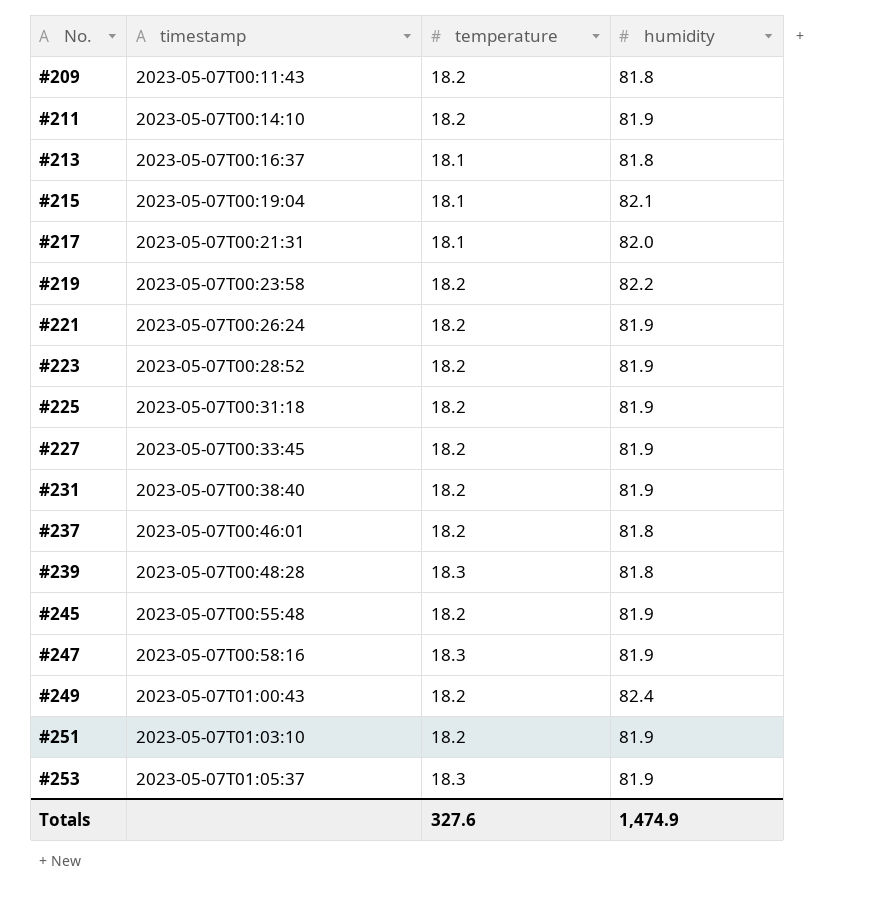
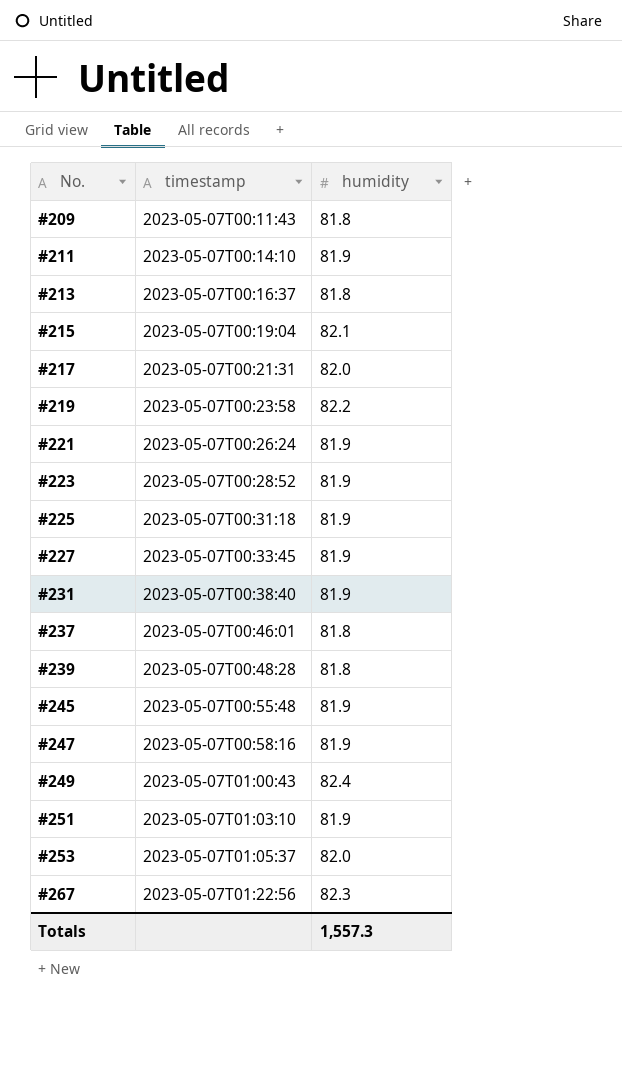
column temperature | position: 3 -> none
#253 | humidity: 81.9 -> 82.0
row #267: none -> 2023-05-07T01:22:56 | 82.3
Totals | humidity: 1,474.9 -> 1,557.3

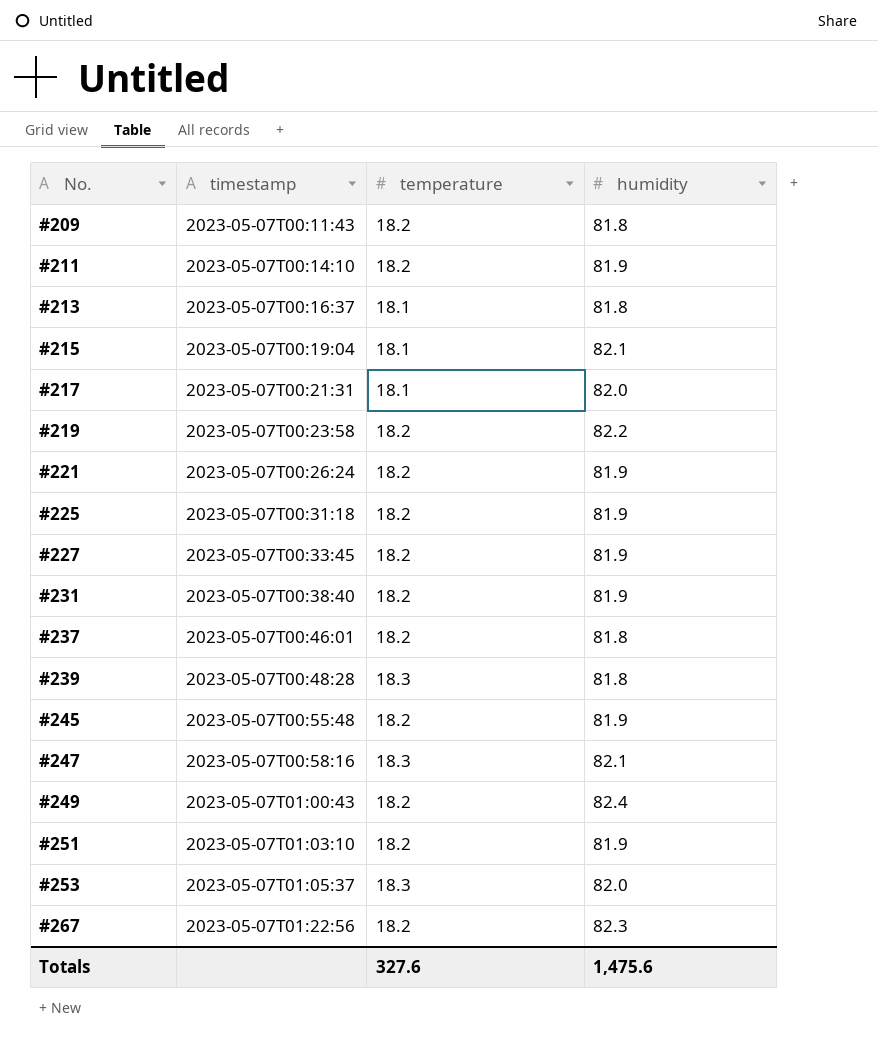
column temperature | position: none -> 3
row #223: 2023-05-07T00:28:52 | 81.9 -> none
#247 | humidity: 81.9 -> 82.1
Totals | humidity: 1,557.3 -> 1,475.6

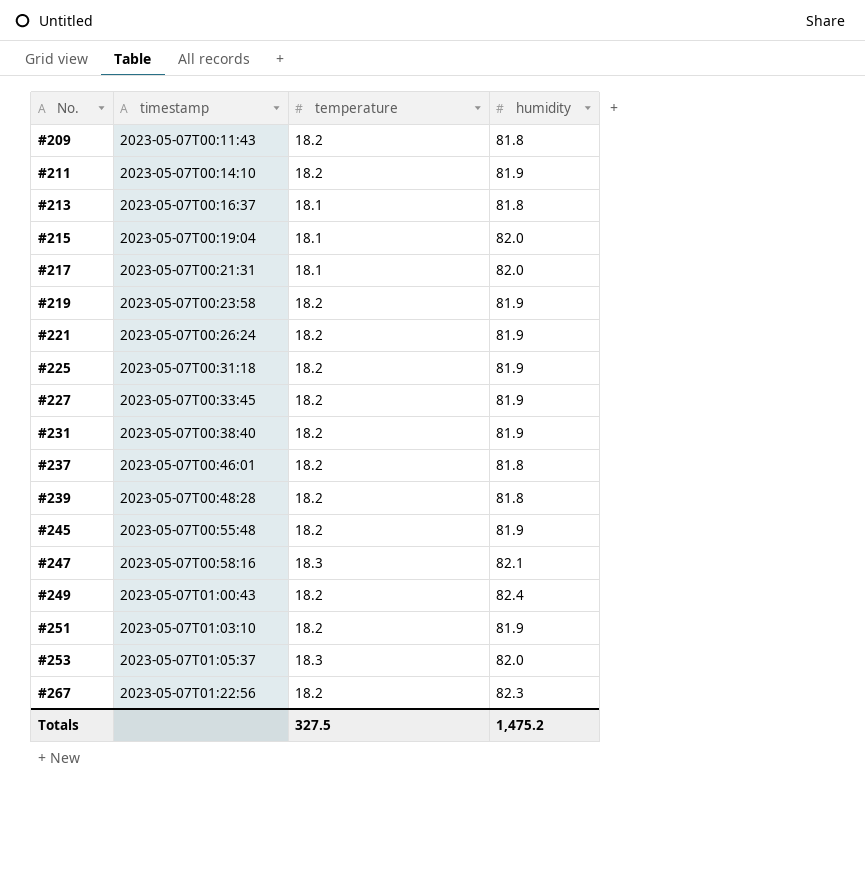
#215 | humidity: 82.1 -> 82.0
#219 | humidity: 82.2 -> 81.9
#239 | temperature: 18.3 -> 18.2
Totals | temperature: 327.6 -> 327.5
Totals | humidity: 1,475.6 -> 1,475.2

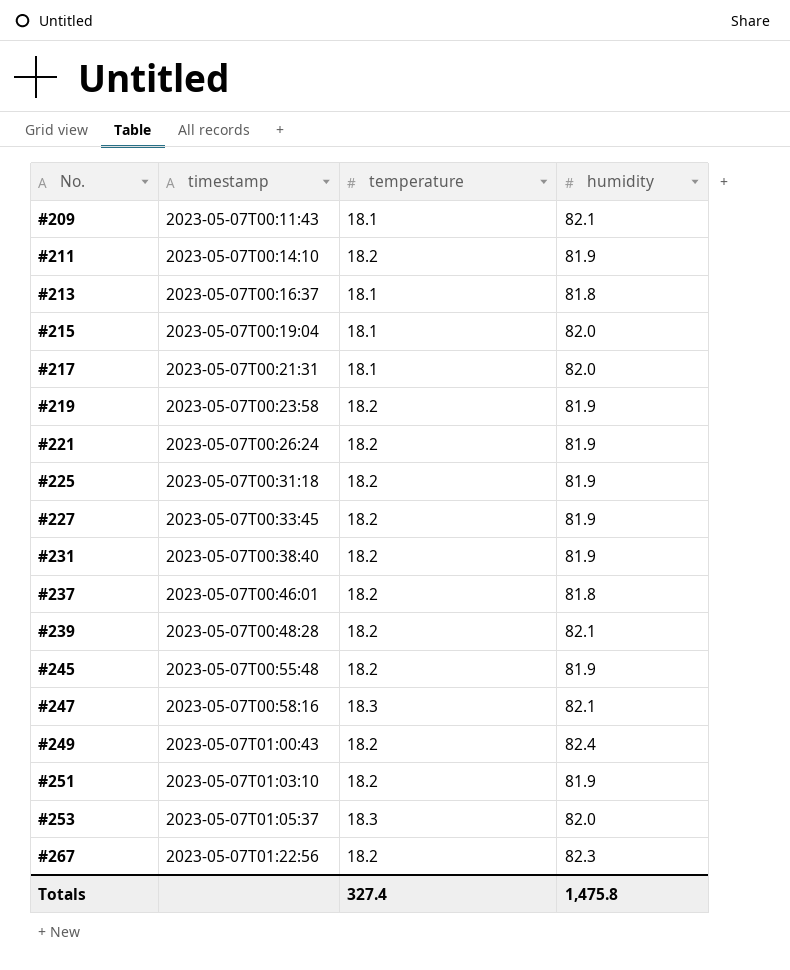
#209 | temperature: 18.2 -> 18.1
#209 | humidity: 81.8 -> 82.1
#239 | humidity: 81.8 -> 82.1
Totals | temperature: 327.5 -> 327.4
Totals | humidity: 1,475.2 -> 1,475.8

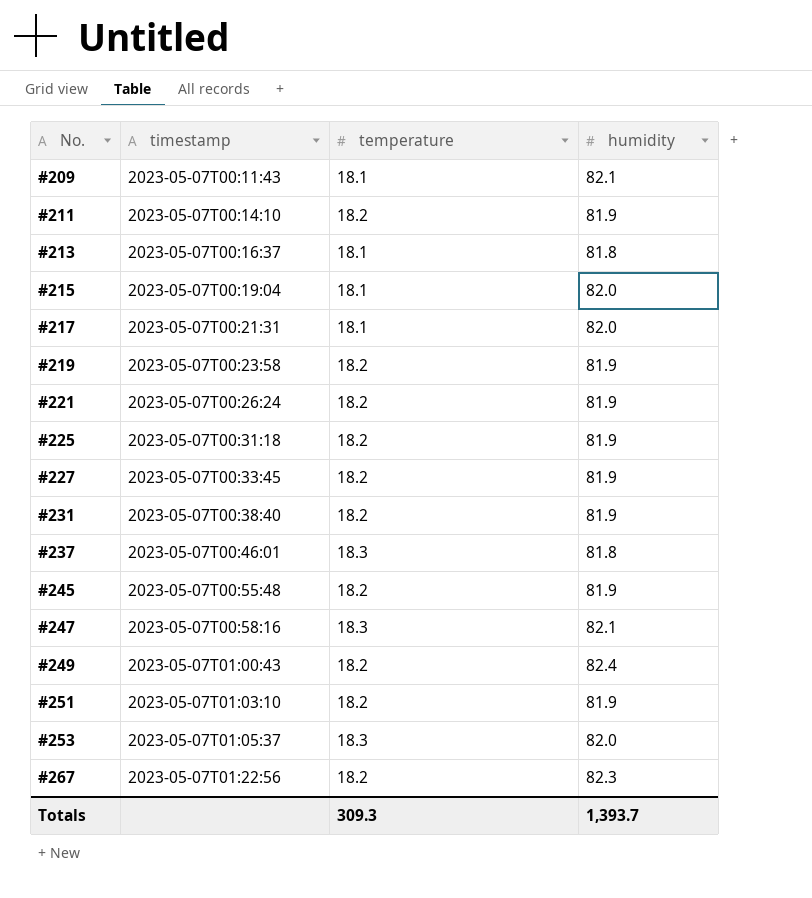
row #239: 2023-05-07T00:48:28 | 18.2 | 82.1 -> none
#237 | temperature: 18.2 -> 18.3
Totals | temperature: 327.4 -> 309.3
Totals | humidity: 1,475.8 -> 1,393.7

